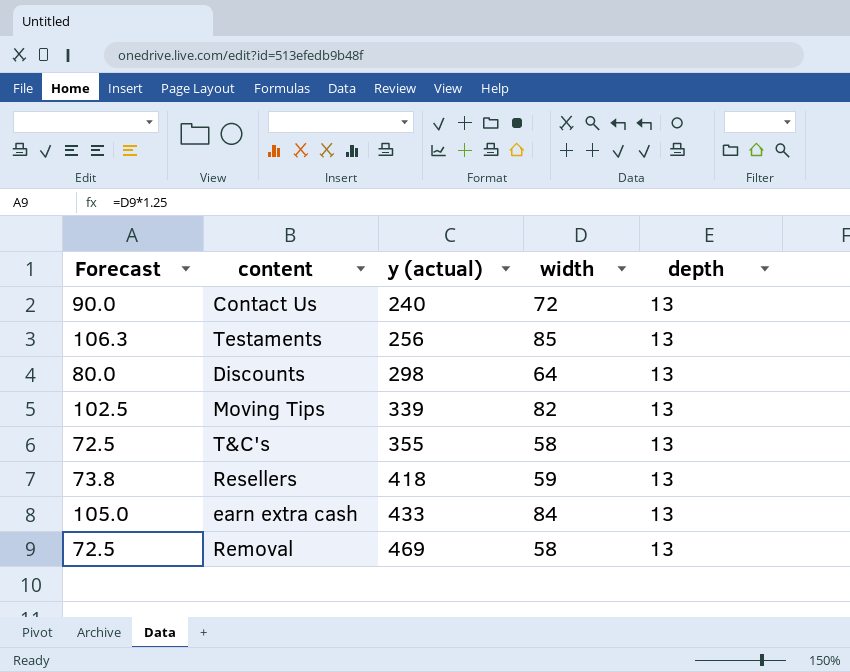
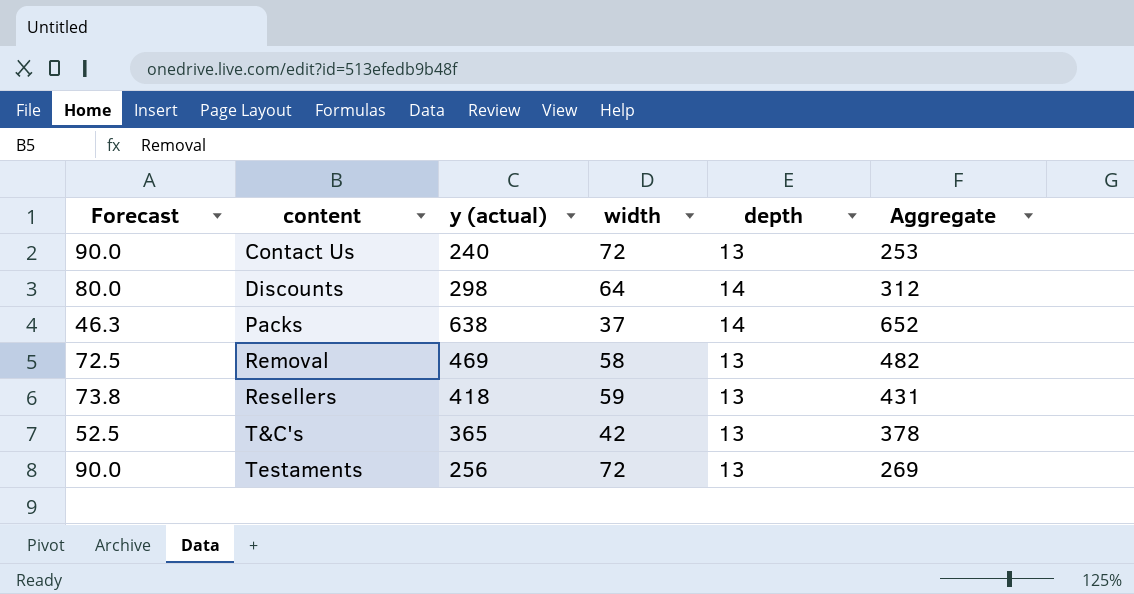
row order: y (actual) ascending -> content ascending
column Aggregate | formula: none -> [y (actual)] + [depth]
row Moving Tips: 102.5 | 339 | 82 | 13 -> none
row earn extra cash: 105.0 | 433 | 84 | 13 -> none
Discounts | depth: 13 -> 14
row Packs: none -> 46.3 | 638 | 37 | 14 | 652
T&C's | Forecast: 72.5 -> 52.5
T&C's | y (actual): 355 -> 365
T&C's | width: 58 -> 42
Testaments | Forecast: 106.3 -> 90.0
Testaments | width: 85 -> 72

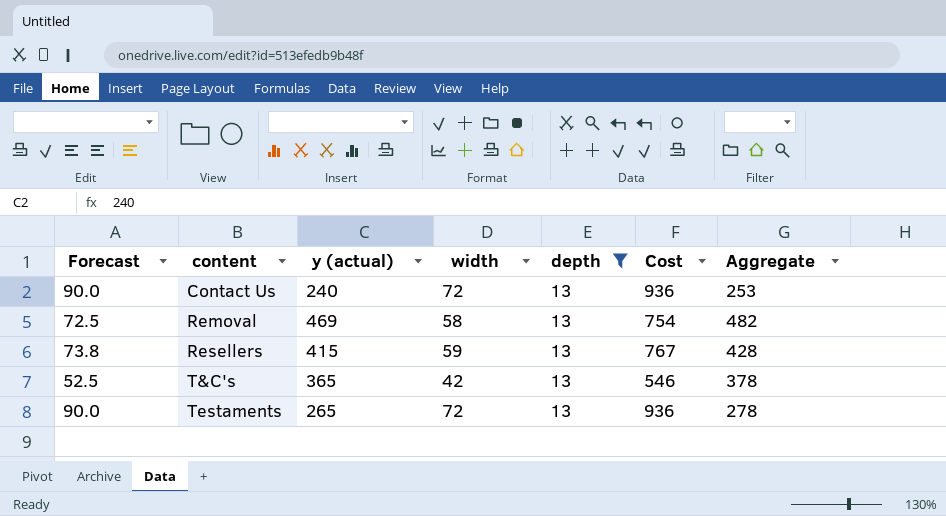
filter: none -> depth = 13
column Cost | formula: none -> [width] * [depth]
Resellers | y (actual): 418 -> 415
Resellers | Aggregate: 431 -> 428
Testaments | y (actual): 256 -> 265
Testaments | Aggregate: 269 -> 278

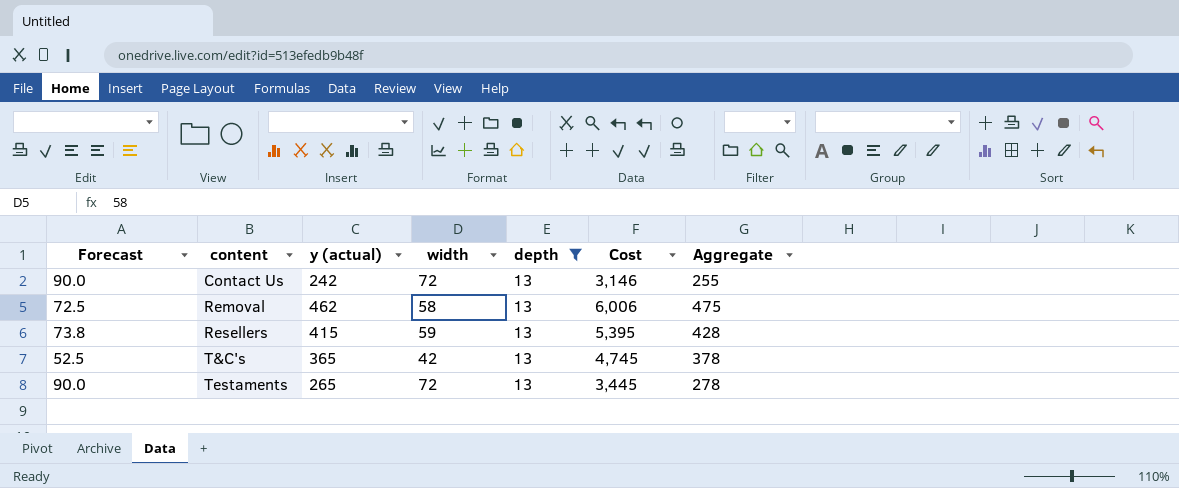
column Cost | formula: [width] * [depth] -> [y (actual)] * [depth]
Contact Us | y (actual): 240 -> 242
Contact Us | Aggregate: 253 -> 255
Removal | y (actual): 469 -> 462
Removal | Aggregate: 482 -> 475

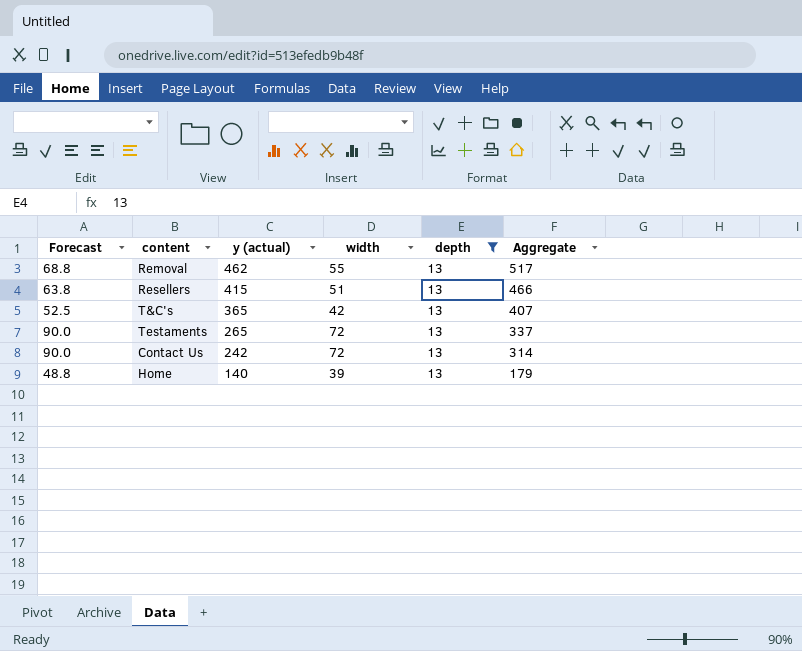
row order: content ascending -> y (actual) descending
column Cost | formula: [y (actual)] * [depth] -> none
column Aggregate | formula: [y (actual)] + [depth] -> [y (actual)] + [width]
Removal | Forecast: 72.5 -> 68.8
Removal | width: 58 -> 55
Resellers | Forecast: 73.8 -> 63.8
Resellers | width: 59 -> 51
row Home: none -> 48.8 | 140 | 39 | 13 | 179

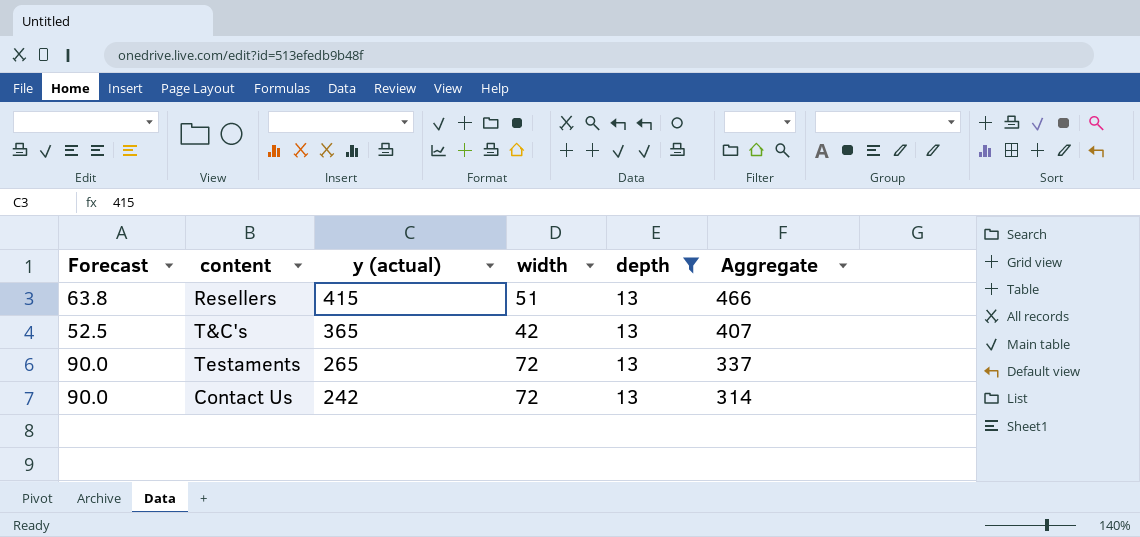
row Removal: 68.8 | 462 | 55 | 13 | 517 -> none
row Home: 48.8 | 140 | 39 | 13 | 179 -> none

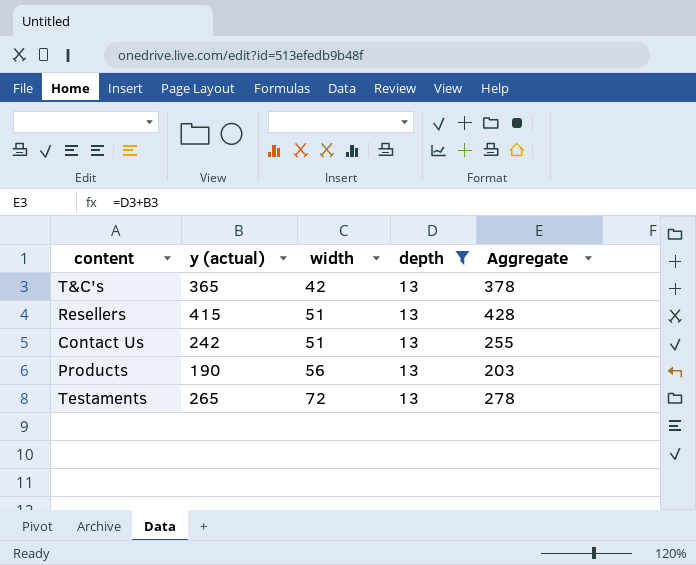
row order: y (actual) descending -> width ascending
column Forecast | formula: [width] * 1.25 -> none
column Aggregate | formula: [y (actual)] + [width] -> [y (actual)] + [depth]
Contact Us | width: 72 -> 51
row Products: none -> 190 | 56 | 13 | 203

